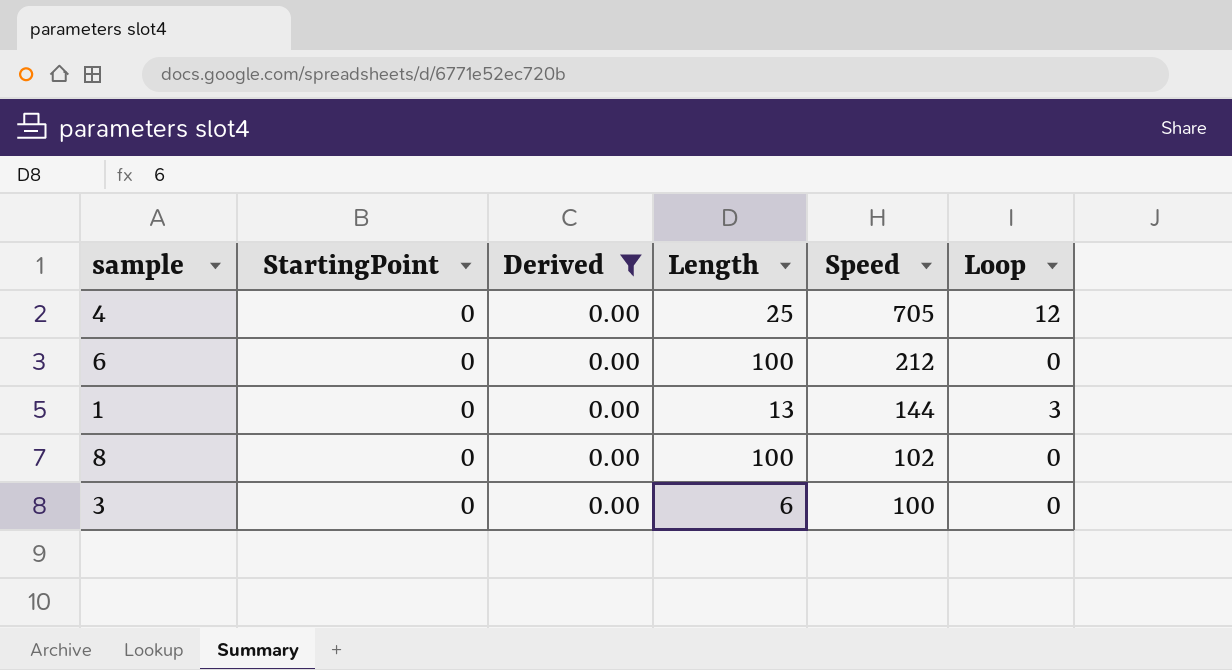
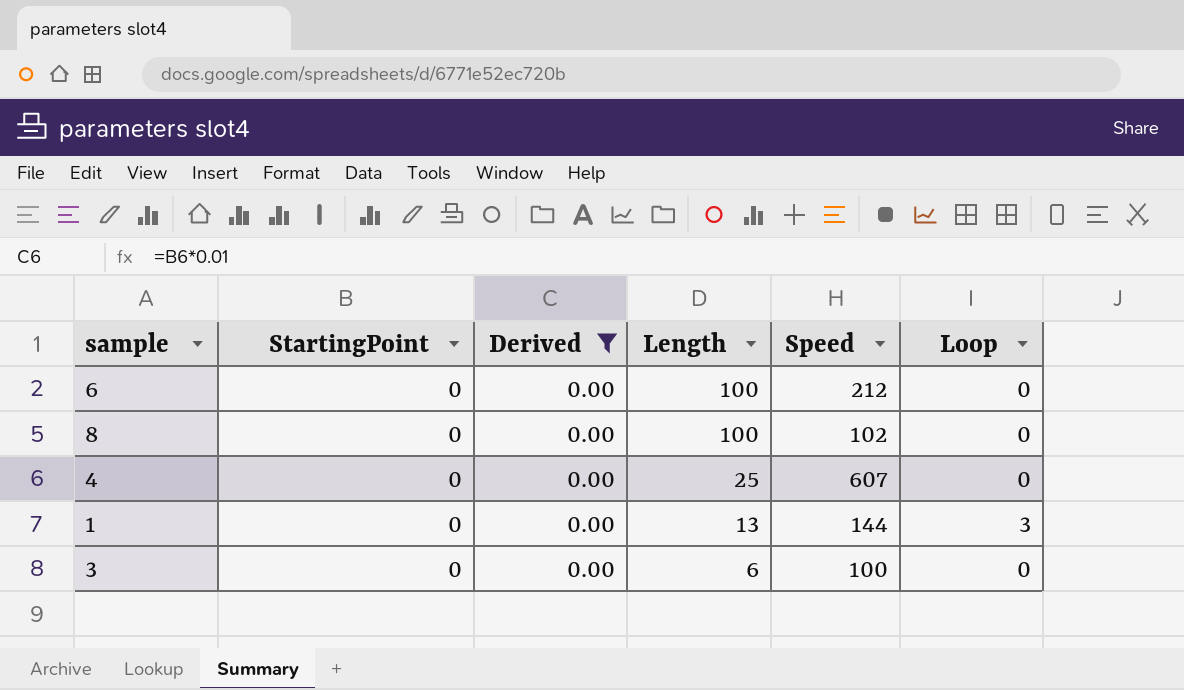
row order: Speed descending -> Length descending
4 | Speed: 705 -> 607
4 | Loop: 12 -> 0

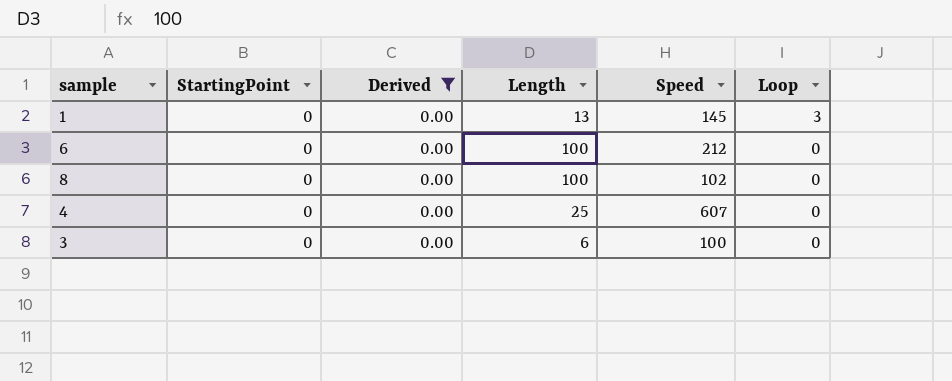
row order: Length descending -> Loop descending
1 | Speed: 144 -> 145

